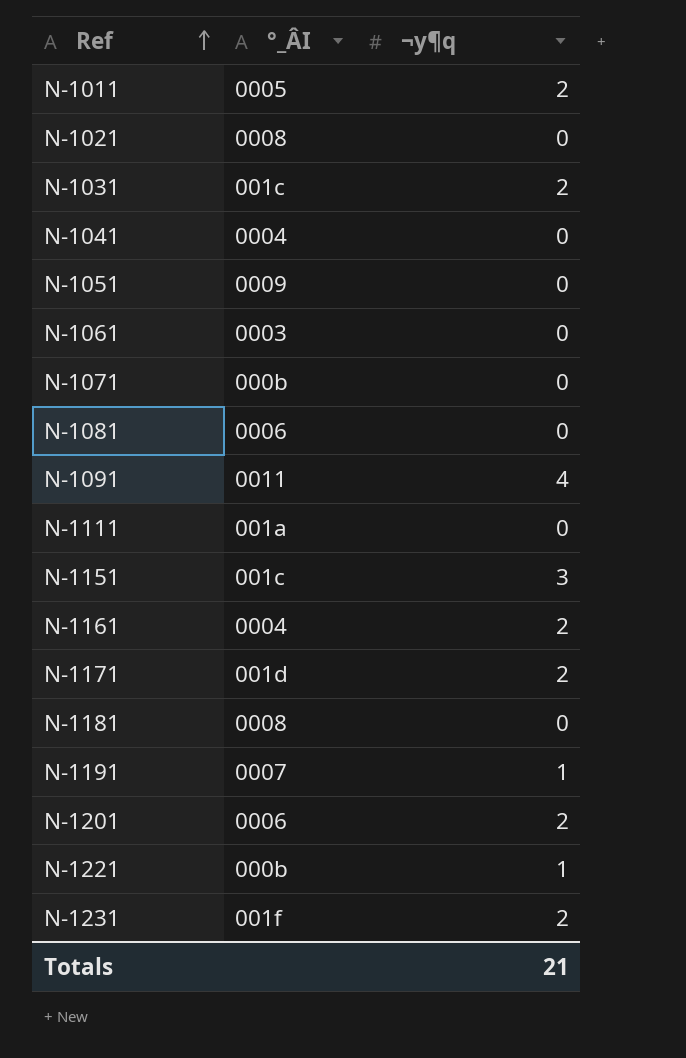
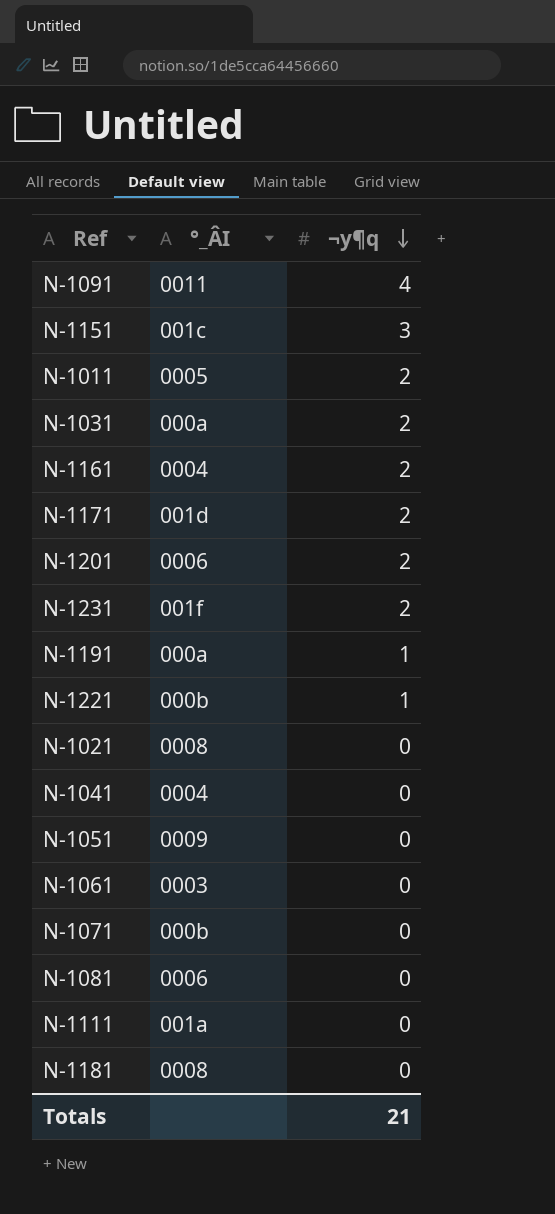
row order: Ref ascending -> ¬y¶q descending
N-1031 | °_ÂI: 001c -> 000a
N-1191 | °_ÂI: 0007 -> 000a

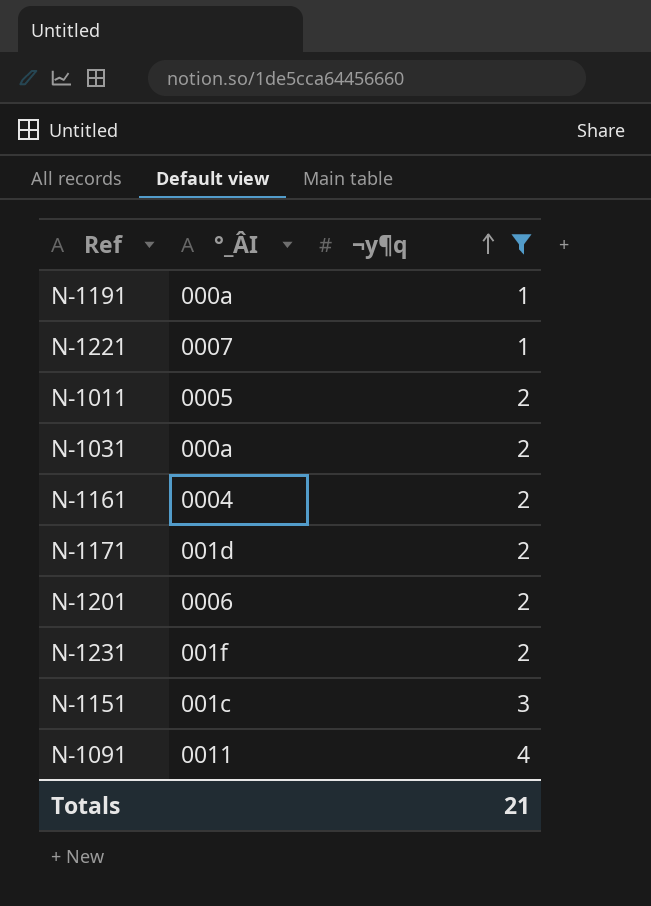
filter: none -> ¬y¶q != 0
row order: ¬y¶q descending -> ¬y¶q ascending
N-1221 | °_ÂI: 000b -> 0007

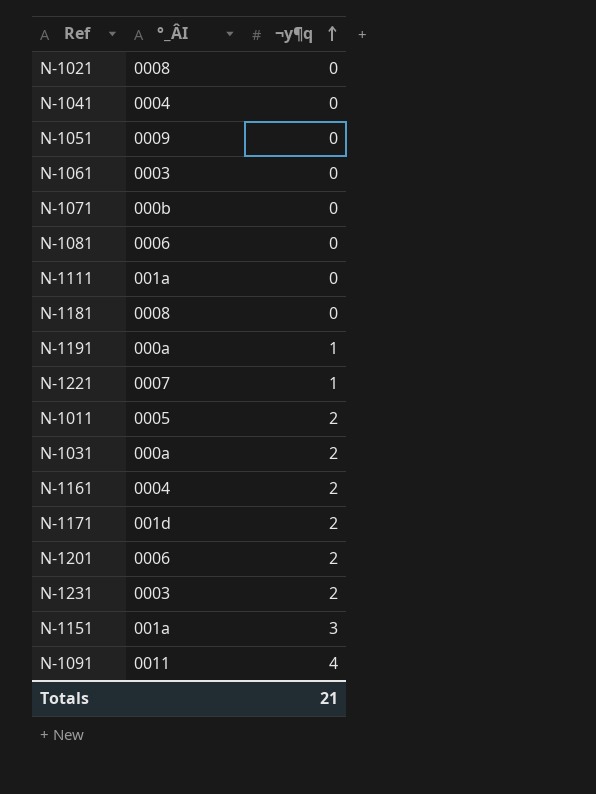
filter: ¬y¶q != 0 -> none
N-1231 | °_ÂI: 001f -> 0003
N-1151 | °_ÂI: 001c -> 001a

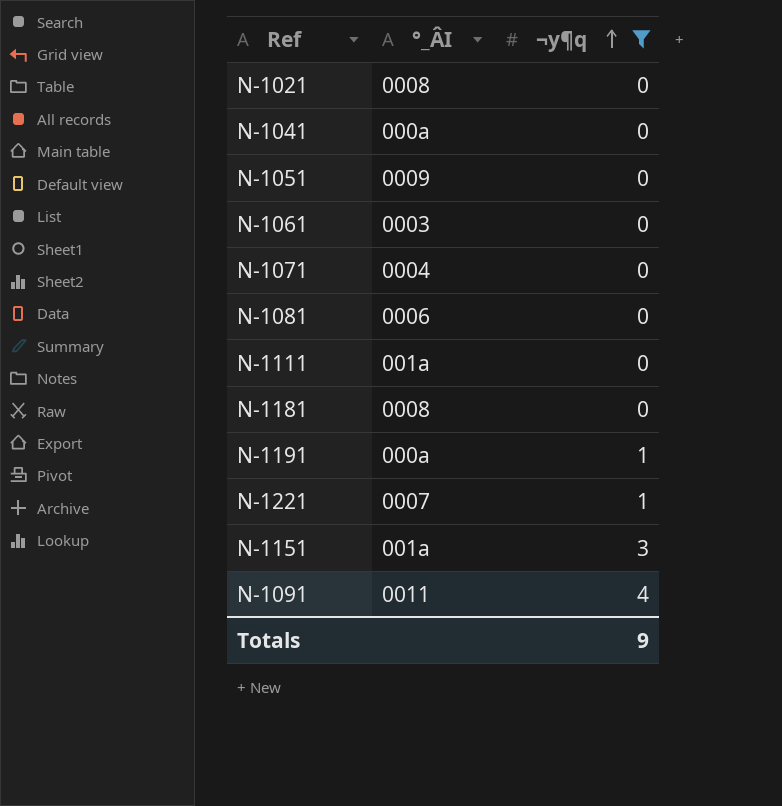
filter: none -> ¬y¶q != 2
N-1041 | °_ÂI: 0004 -> 000a
N-1071 | °_ÂI: 000b -> 0004
Totals | ¬y¶q: 21 -> 9

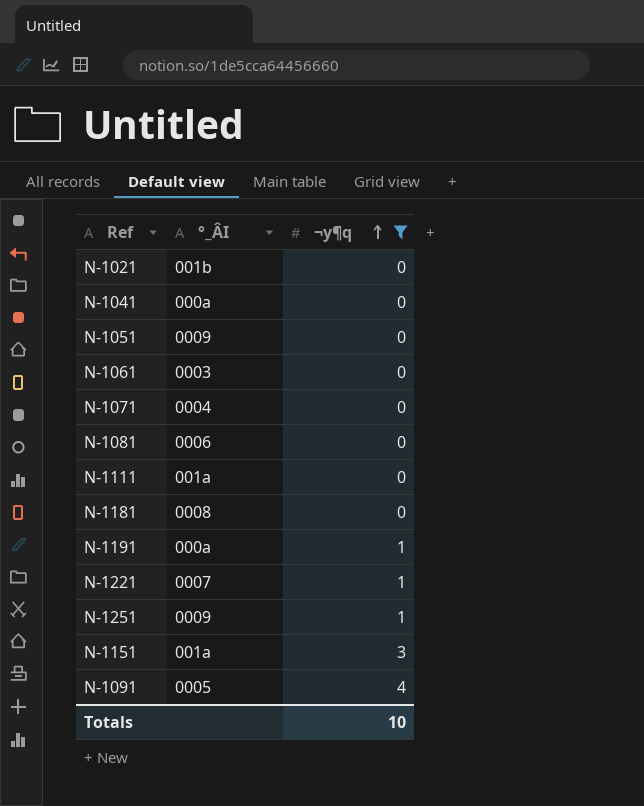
N-1021 | °_ÂI: 0008 -> 001b
row N-1251: none -> 0009 | 1
N-1091 | °_ÂI: 0011 -> 0005
Totals | ¬y¶q: 9 -> 10

